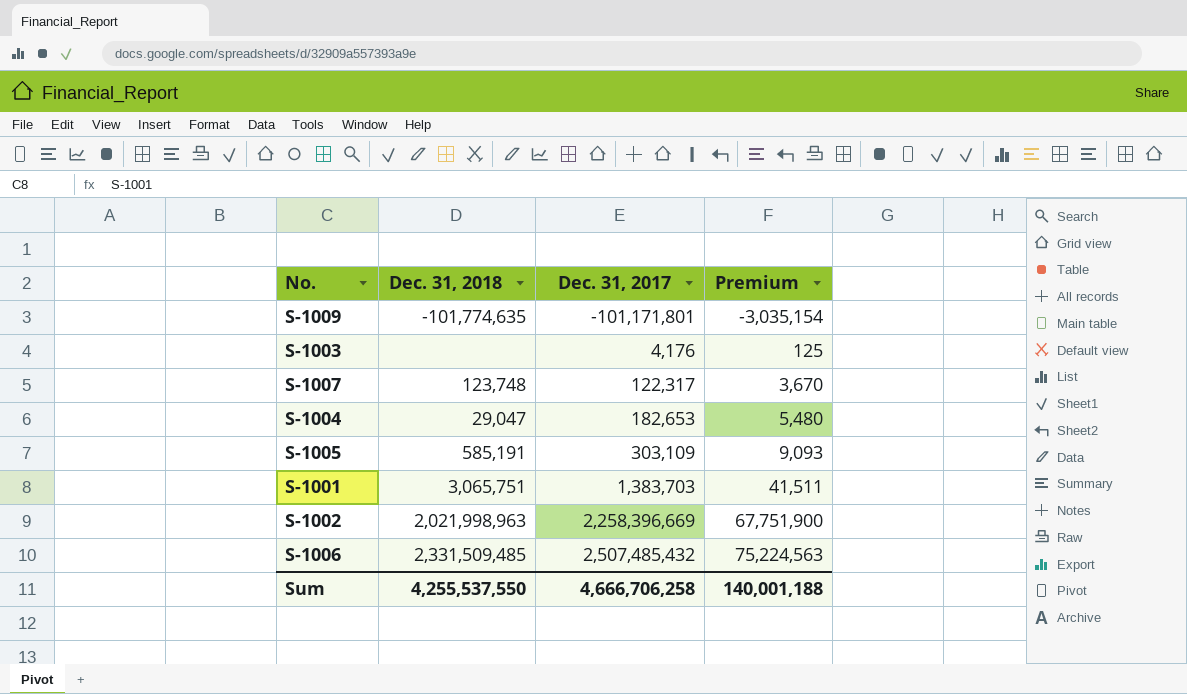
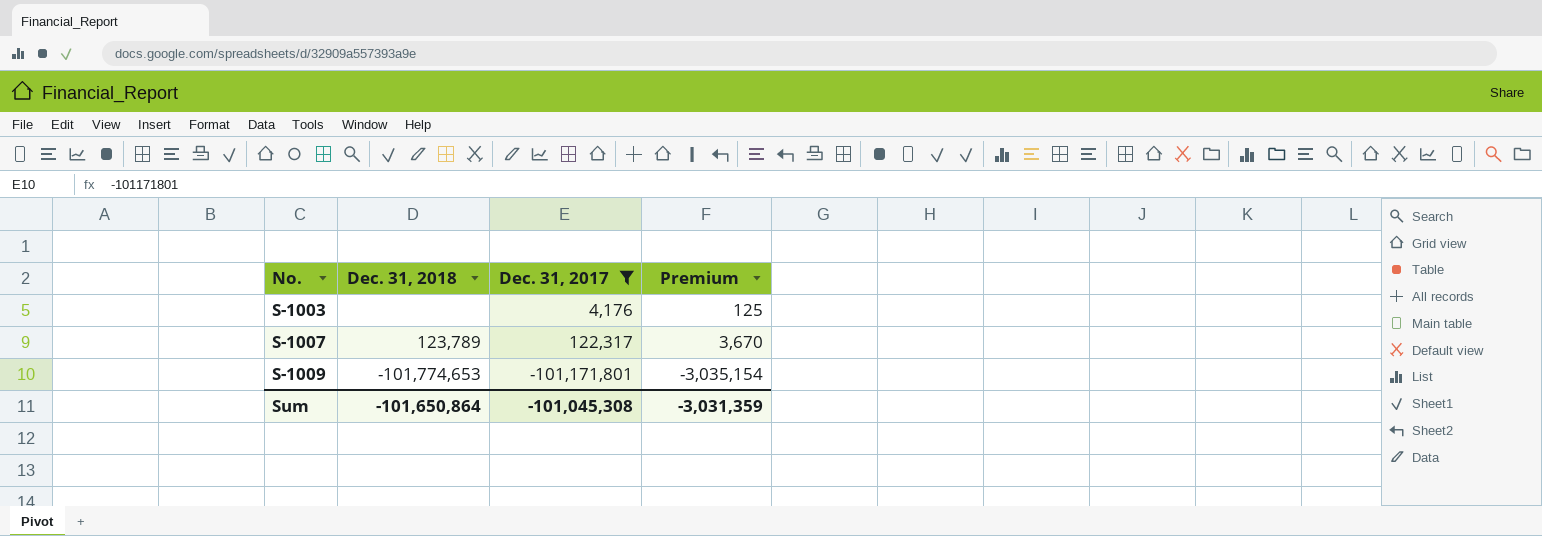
filter: none -> Dec. 31, 2017 <= 122,317
row order: Dec. 31, 2017 ascending -> No. ascending
S-1007 | Dec. 31, 2018: 123,748 -> 123,789
S-1009 | Dec. 31, 2018: -101,774,635 -> -101,774,653
Sum | Dec. 31, 2018: 4,255,537,550 -> -101,650,864
Sum | Dec. 31, 2017: 4,666,706,258 -> -101,045,308
Sum | Premium: 140,001,188 -> -3,031,359

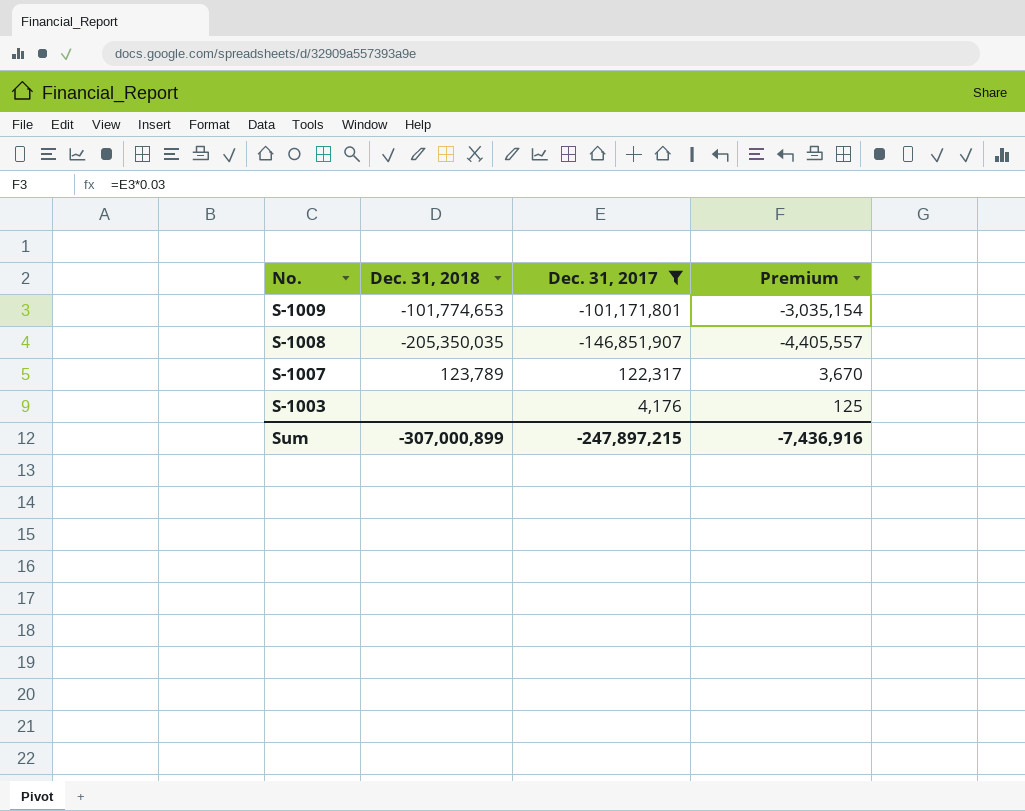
row order: No. ascending -> No. descending
row S-1008: none -> -205,350,035 | -146,851,907 | -4,405,557
Sum | Dec. 31, 2018: -101,650,864 -> -307,000,899
Sum | Dec. 31, 2017: -101,045,308 -> -247,897,215
Sum | Premium: -3,031,359 -> -7,436,916

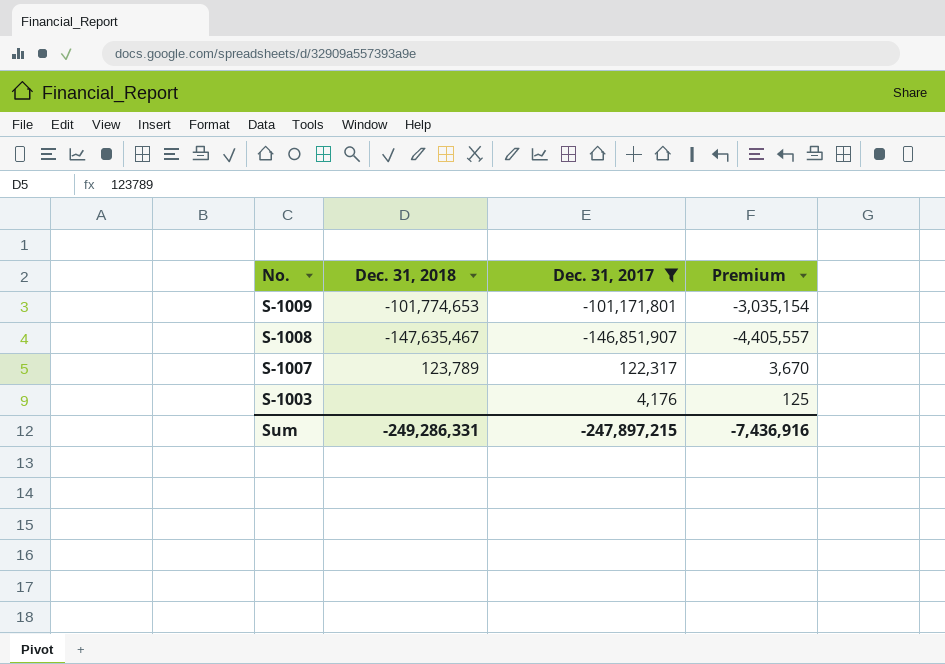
S-1008 | Dec. 31, 2018: -205,350,035 -> -147,635,467
Sum | Dec. 31, 2018: -307,000,899 -> -249,286,331

